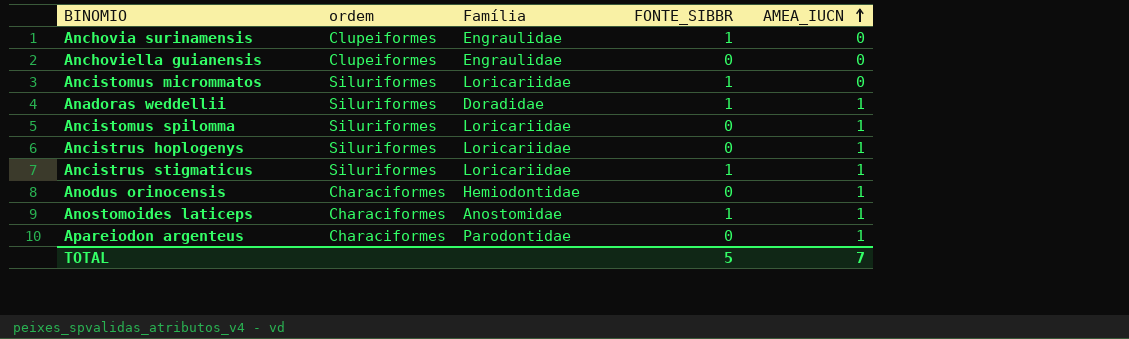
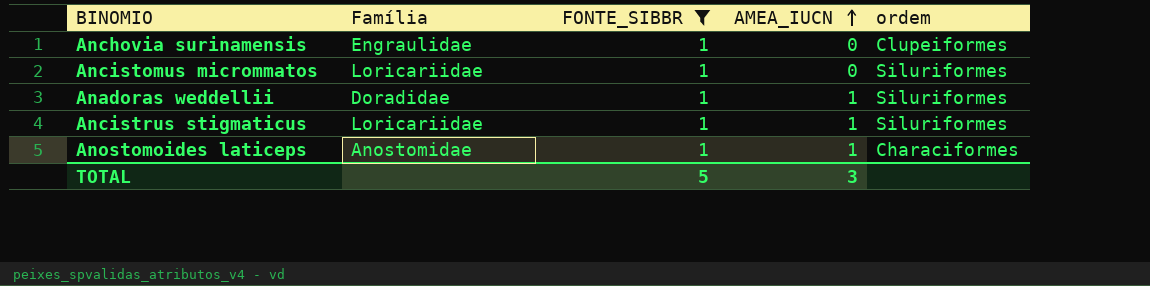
filter: none -> FONTE_SIBBR = 1
column ordem | position: 2 -> 5
TOTAL | AMEA_IUCN: 7 -> 3

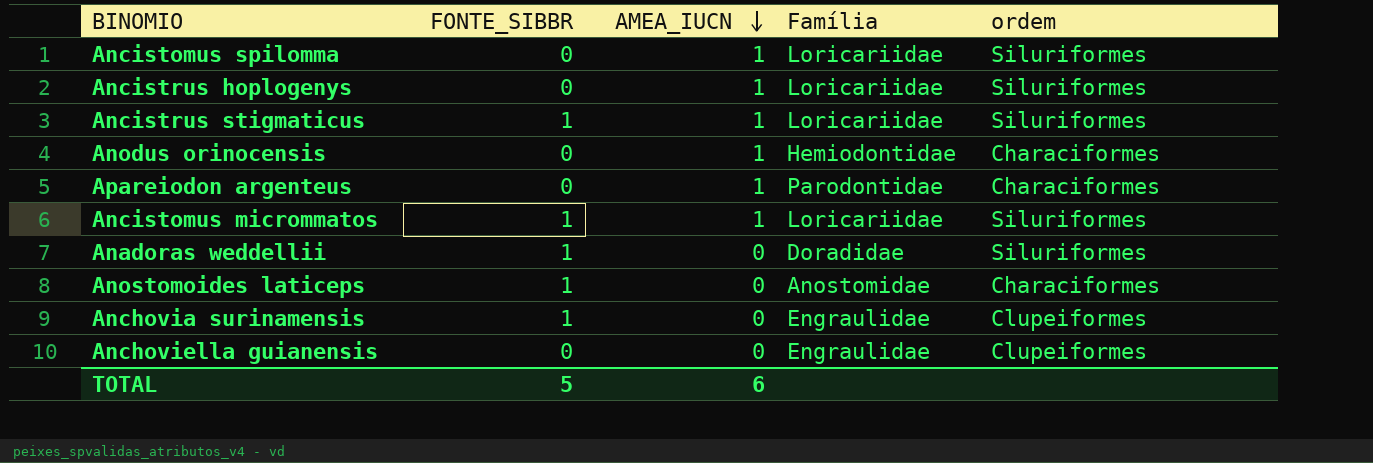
filter: FONTE_SIBBR = 1 -> none
row order: AMEA_IUCN ascending -> AMEA_IUCN descending
column Família | position: 2 -> 4
Ancistomus micrommatos | AMEA_IUCN: 0 -> 1
Anadoras weddellii | AMEA_IUCN: 1 -> 0
Anostomoides laticeps | AMEA_IUCN: 1 -> 0
TOTAL | AMEA_IUCN: 3 -> 6

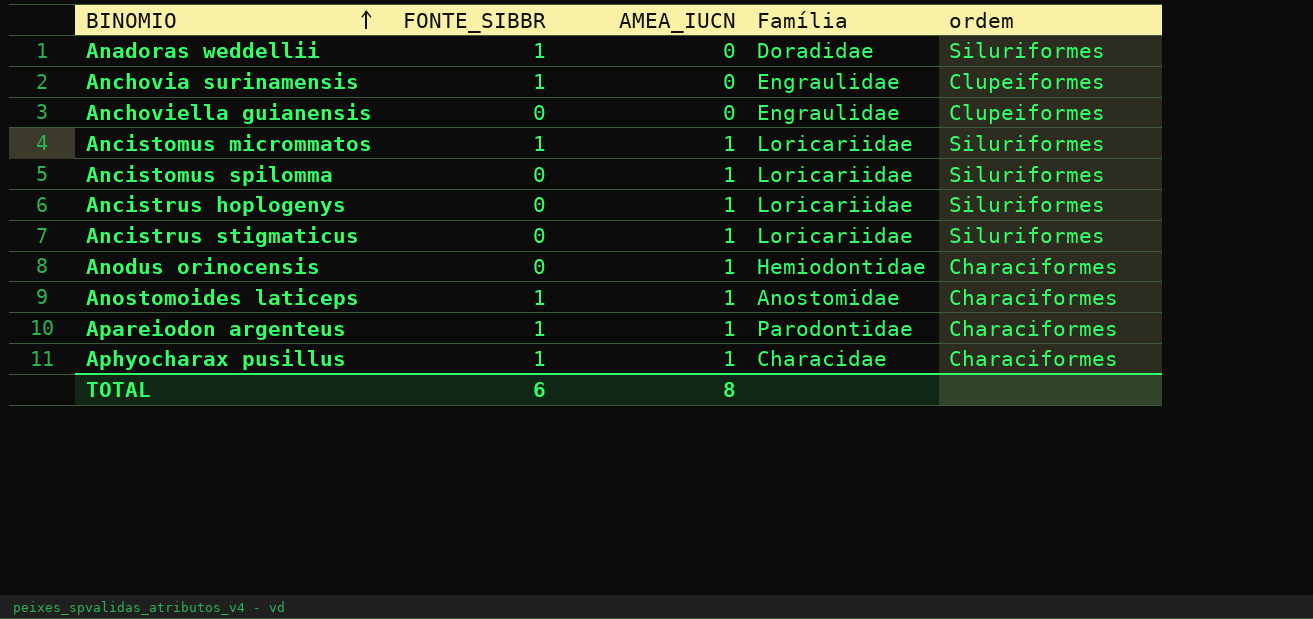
row order: AMEA_IUCN descending -> BINOMIO ascending
Ancistrus stigmaticus | FONTE_SIBBR: 1 -> 0
Anostomoides laticeps | AMEA_IUCN: 0 -> 1
Apareiodon argenteus | FONTE_SIBBR: 0 -> 1
row Aphyocharax pusillus: none -> 1 | 1 | Characidae | Characiformes
TOTAL | FONTE_SIBBR: 5 -> 6
TOTAL | AMEA_IUCN: 6 -> 8

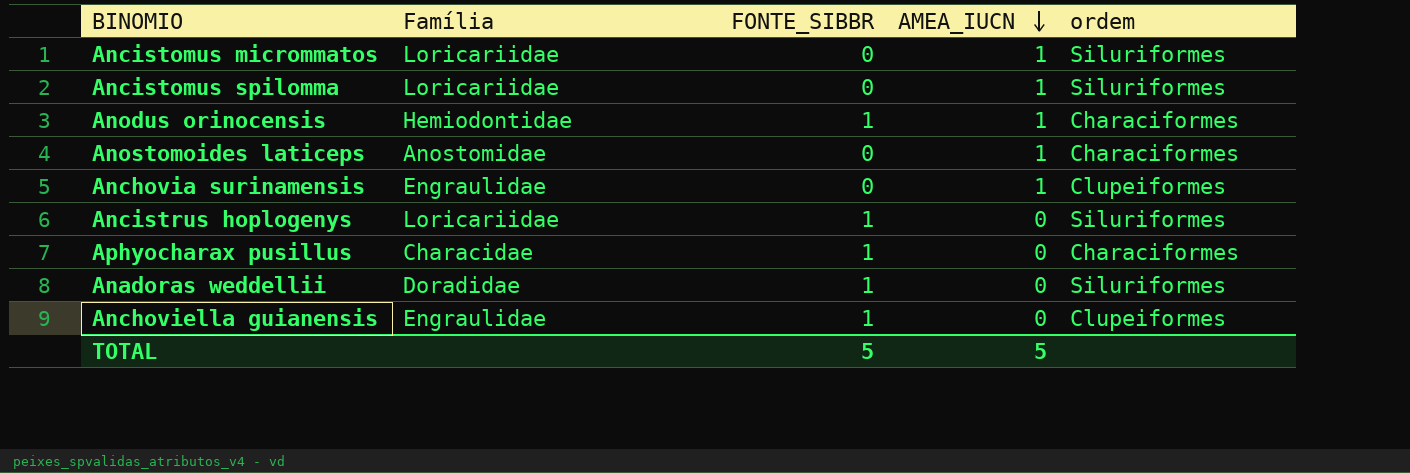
row order: BINOMIO ascending -> AMEA_IUCN descending
column Família | position: 4 -> 2
row Ancistrus stigmaticus: 0 | 1 | Loricariidae | Siluriformes -> none
row Apareiodon argenteus: 1 | 1 | Parodontidae | Characiformes -> none
Ancistomus micrommatos | FONTE_SIBBR: 1 -> 0
Anodus orinocensis | FONTE_SIBBR: 0 -> 1
Anostomoides laticeps | FONTE_SIBBR: 1 -> 0
Anchovia surinamensis | FONTE_SIBBR: 1 -> 0
Anchovia surinamensis | AMEA_IUCN: 0 -> 1
Ancistrus hoplogenys | FONTE_SIBBR: 0 -> 1
Ancistrus hoplogenys | AMEA_IUCN: 1 -> 0
Aphyocharax pusillus | AMEA_IUCN: 1 -> 0
Anchoviella guianensis | FONTE_SIBBR: 0 -> 1
TOTAL | FONTE_SIBBR: 6 -> 5
TOTAL | AMEA_IUCN: 8 -> 5

